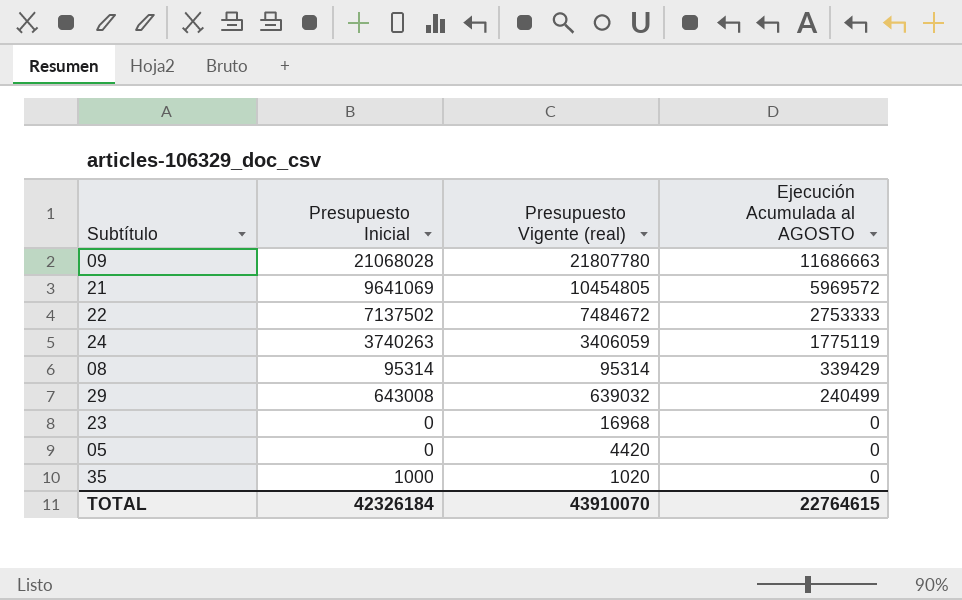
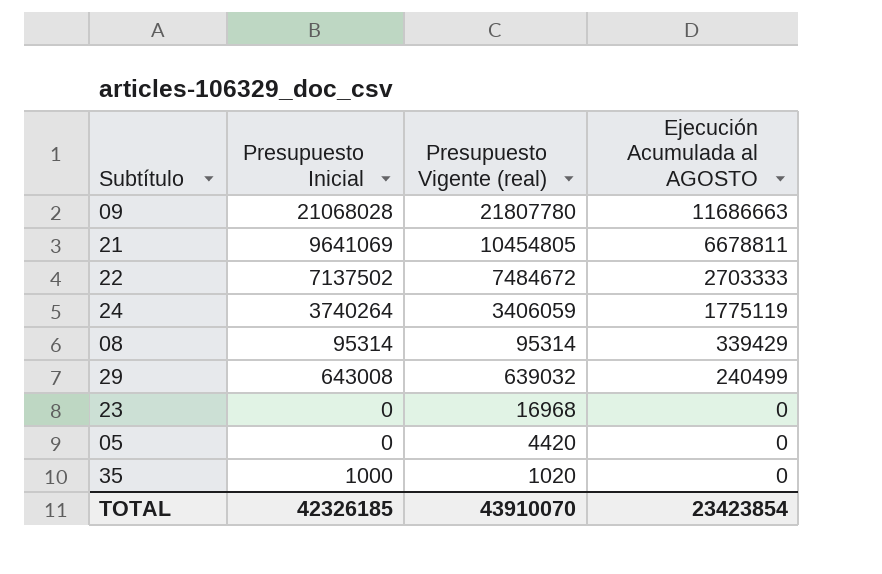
21 | Ejecución Acumulada al AGOSTO: 5969572 -> 6678811
22 | Ejecución Acumulada al AGOSTO: 2753333 -> 2703333
24 | Presupuesto Inicial: 3740263 -> 3740264
TOTAL | Presupuesto Inicial: 42326184 -> 42326185
TOTAL | Ejecución Acumulada al AGOSTO: 22764615 -> 23423854

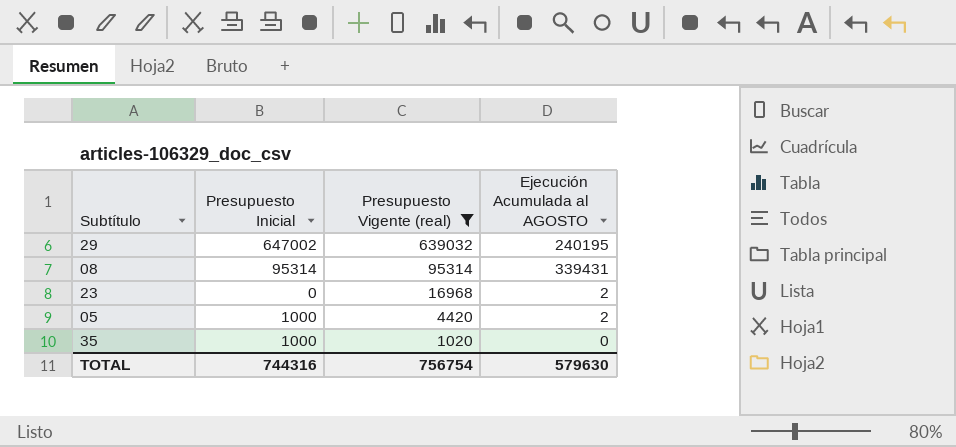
filter: none -> Presupuesto Vigente (real) <= 639032
row order: Ejecución Acumulada al AGOSTO descending -> Presupuesto Vigente (real) descending
29 | Presupuesto Inicial: 643008 -> 647002
29 | Ejecución Acumulada al AGOSTO: 240499 -> 240195
08 | Ejecución Acumulada al AGOSTO: 339429 -> 339431
23 | Ejecución Acumulada al AGOSTO: 0 -> 2
05 | Presupuesto Inicial: 0 -> 1000
05 | Ejecución Acumulada al AGOSTO: 0 -> 2
TOTAL | Presupuesto Inicial: 42326185 -> 744316
TOTAL | Presupuesto Vigente (real): 43910070 -> 756754
TOTAL | Ejecución Acumulada al AGOSTO: 23423854 -> 579630

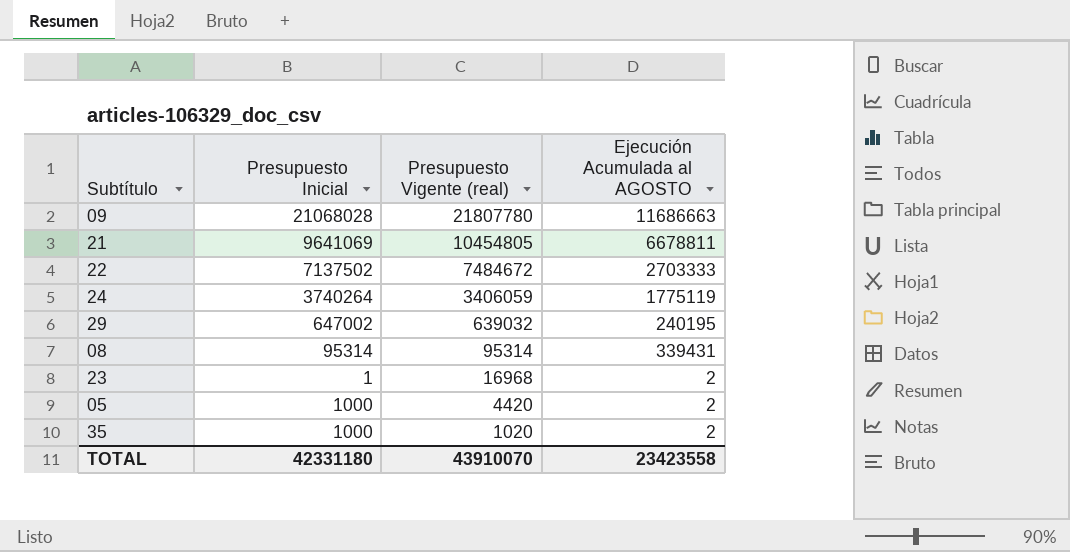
filter: Presupuesto Vigente (real) <= 639032 -> none
23 | Presupuesto Inicial: 0 -> 1
35 | Ejecución Acumulada al AGOSTO: 0 -> 2
TOTAL | Presupuesto Inicial: 744316 -> 42331180
TOTAL | Presupuesto Vigente (real): 756754 -> 43910070
TOTAL | Ejecución Acumulada al AGOSTO: 579630 -> 23423558

